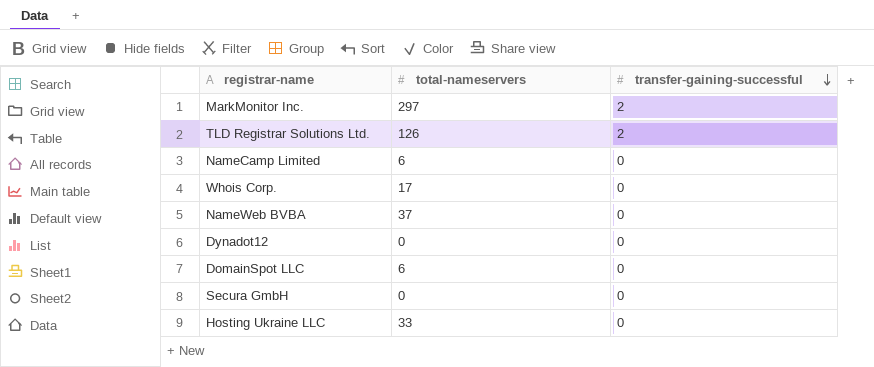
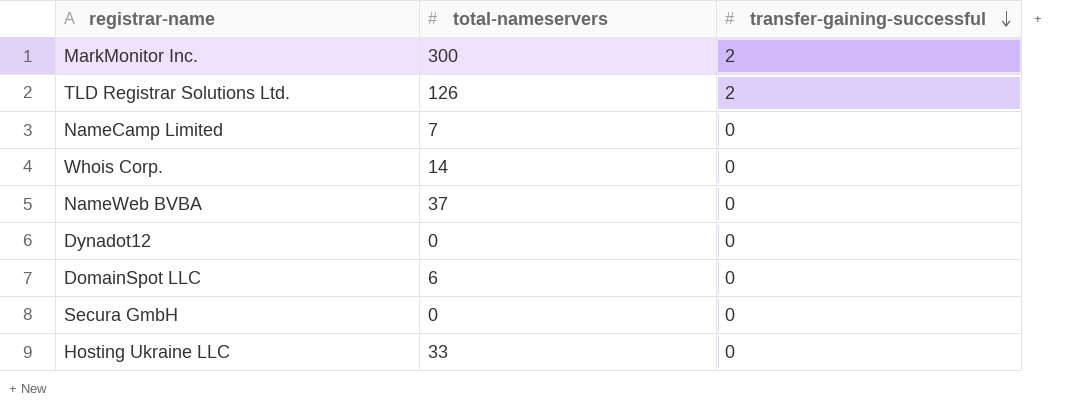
MarkMonitor Inc. | total-nameservers: 297 -> 300
NameCamp Limited | total-nameservers: 6 -> 7
Whois Corp. | total-nameservers: 17 -> 14

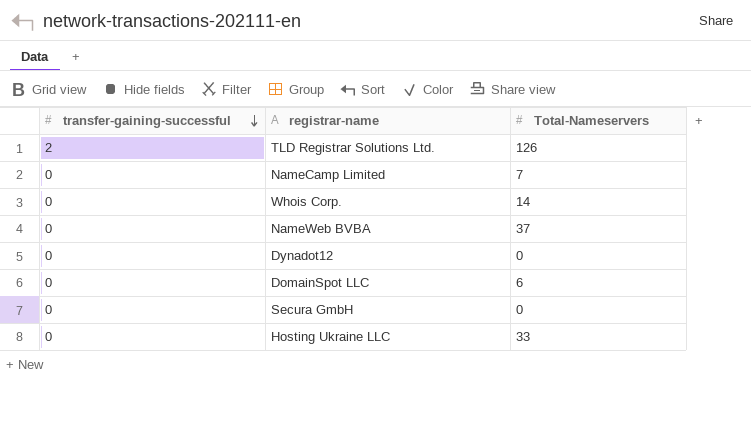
column transfer-gaining-successful | position: 3 -> 1
column name: total-nameservers -> Total-Nameservers
row MarkMonitor Inc.: 300 | 2 -> none

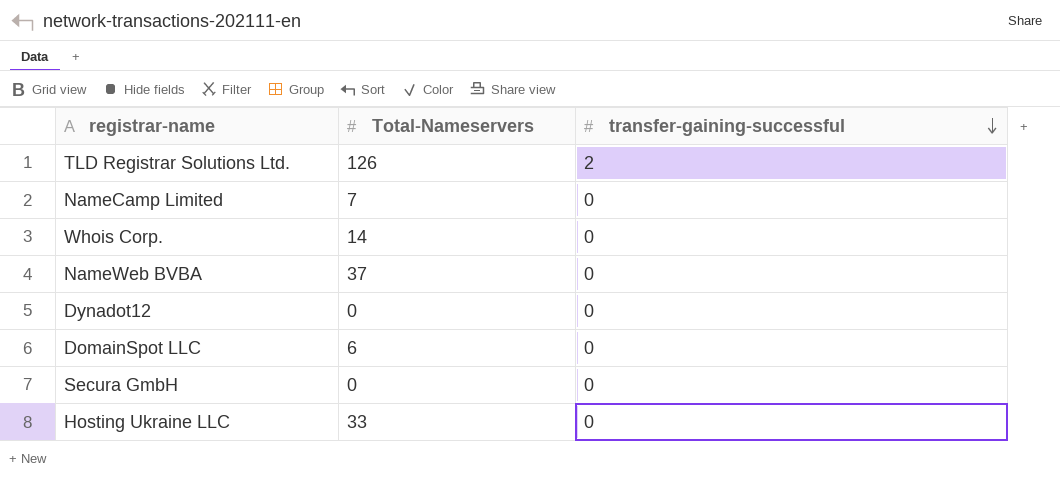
column transfer-gaining-successful | position: 1 -> 3

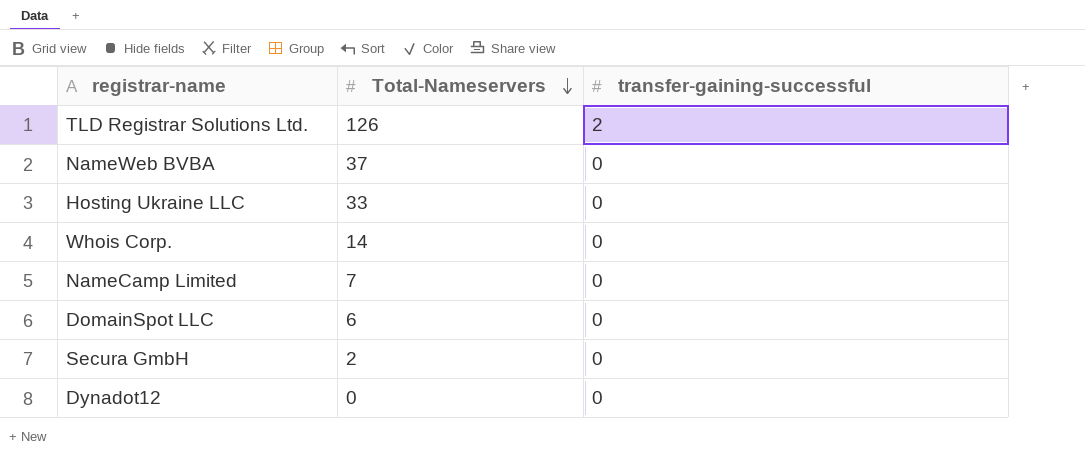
row order: transfer-gaining-successful descending -> Total-Nameservers descending
Secura GmbH | Total-Nameservers: 0 -> 2

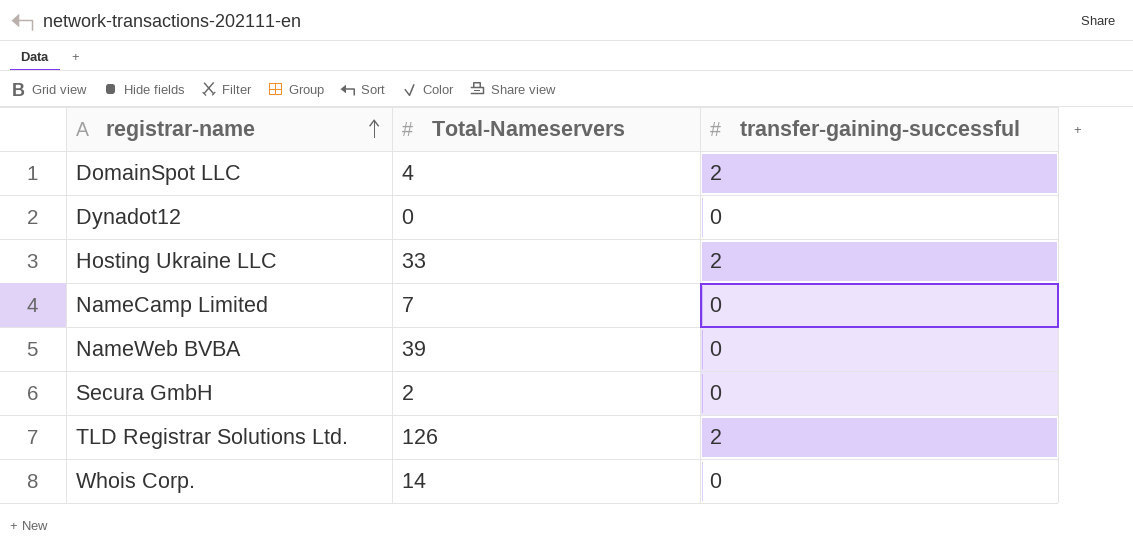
row order: Total-Nameservers descending -> registrar-name ascending
DomainSpot LLC | Total-Nameservers: 6 -> 4
DomainSpot LLC | transfer-gaining-successful: 0 -> 2
Hosting Ukraine LLC | transfer-gaining-successful: 0 -> 2
NameWeb BVBA | Total-Nameservers: 37 -> 39

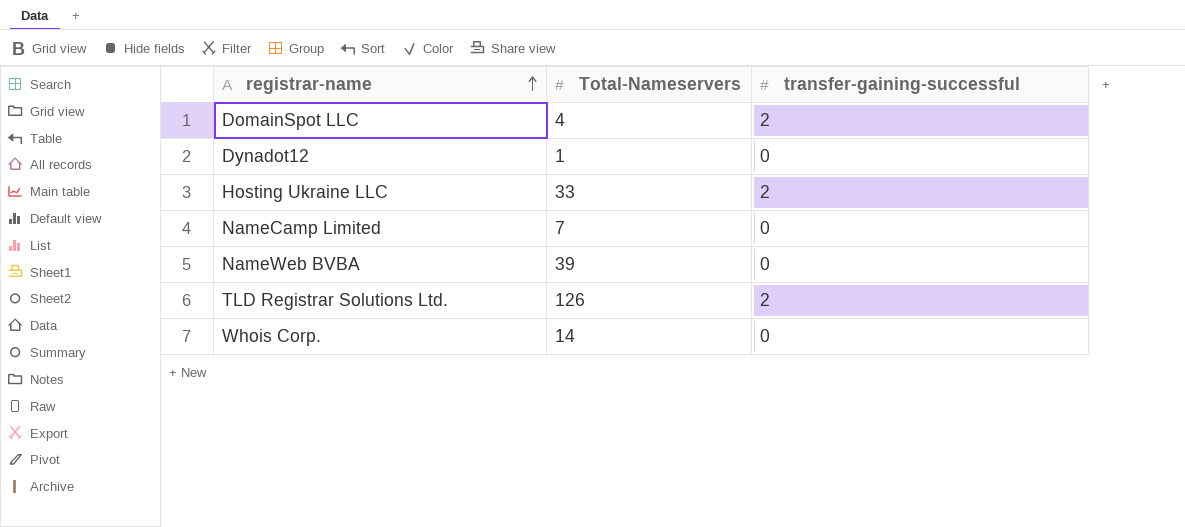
row Secura GmbH: 2 | 0 -> none
Dynadot12 | Total-Nameservers: 0 -> 1

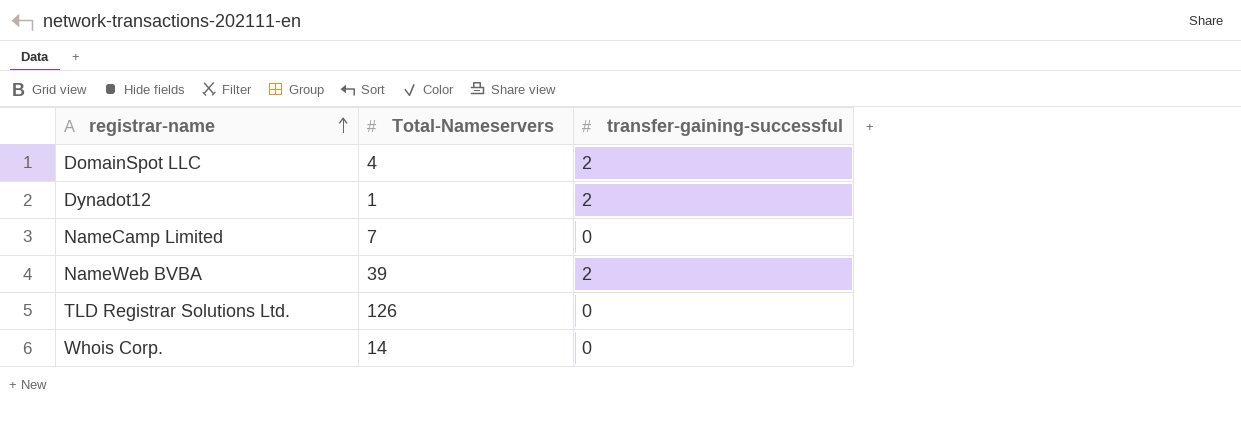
row Hosting Ukraine LLC: 33 | 2 -> none
Dynadot12 | transfer-gaining-successful: 0 -> 2
NameWeb BVBA | transfer-gaining-successful: 0 -> 2
TLD Registrar Solutions Ltd. | transfer-gaining-successful: 2 -> 0

